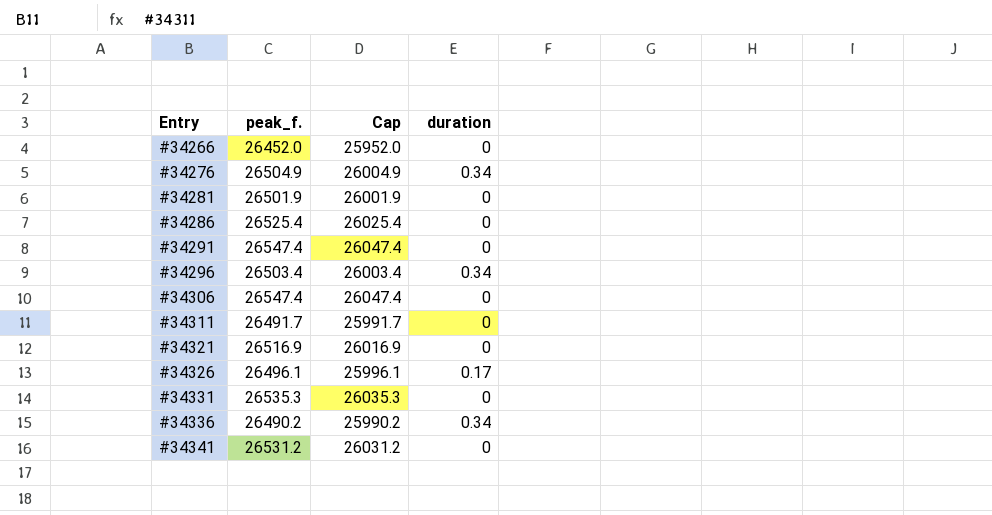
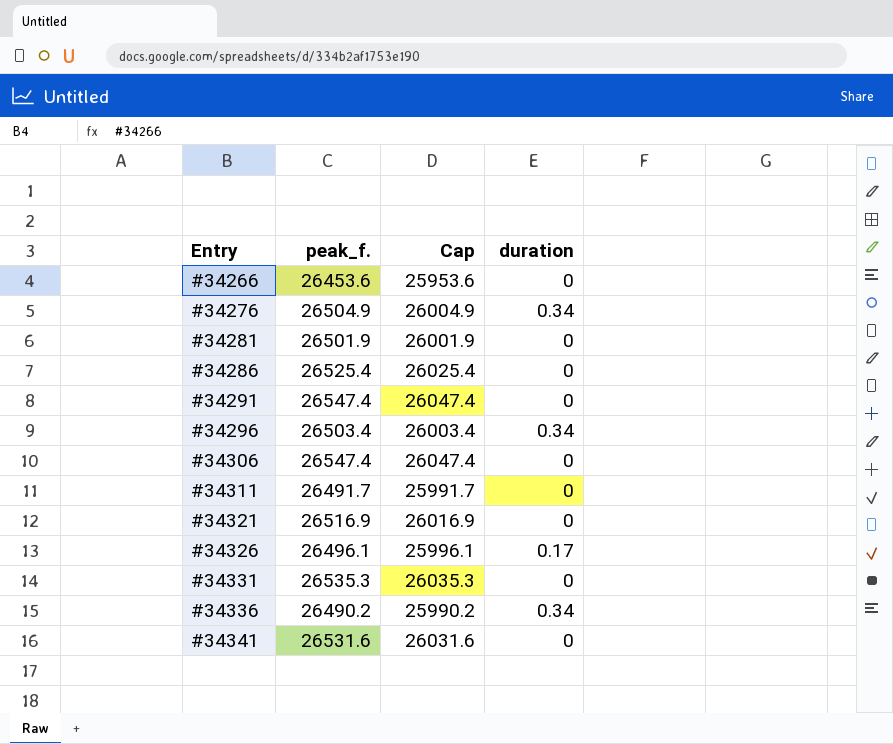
#34266 | peak_f.: 26452.0 -> 26453.6
#34266 | Cap: 25952.0 -> 25953.6
#34341 | peak_f.: 26531.2 -> 26531.6
#34341 | Cap: 26031.2 -> 26031.6

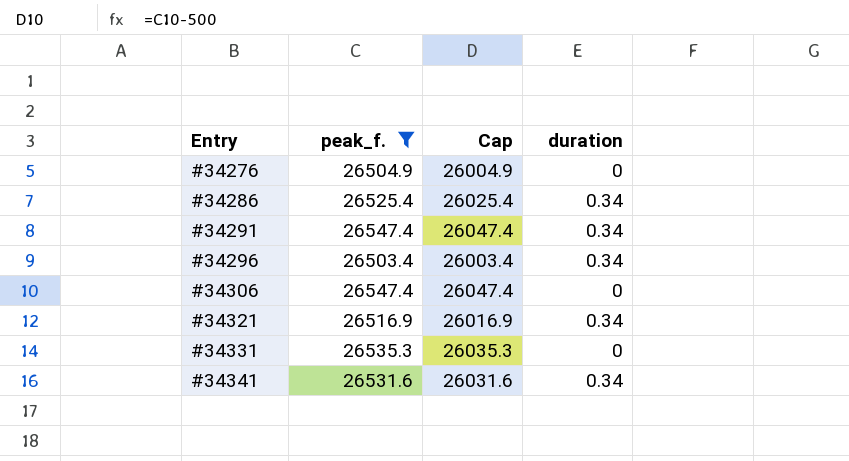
filter: none -> peak_f. >= 26503.4
#34276 | duration: 0.34 -> 0
#34286 | duration: 0 -> 0.34
#34291 | duration: 0 -> 0.34
#34321 | duration: 0 -> 0.34
#34341 | duration: 0 -> 0.34

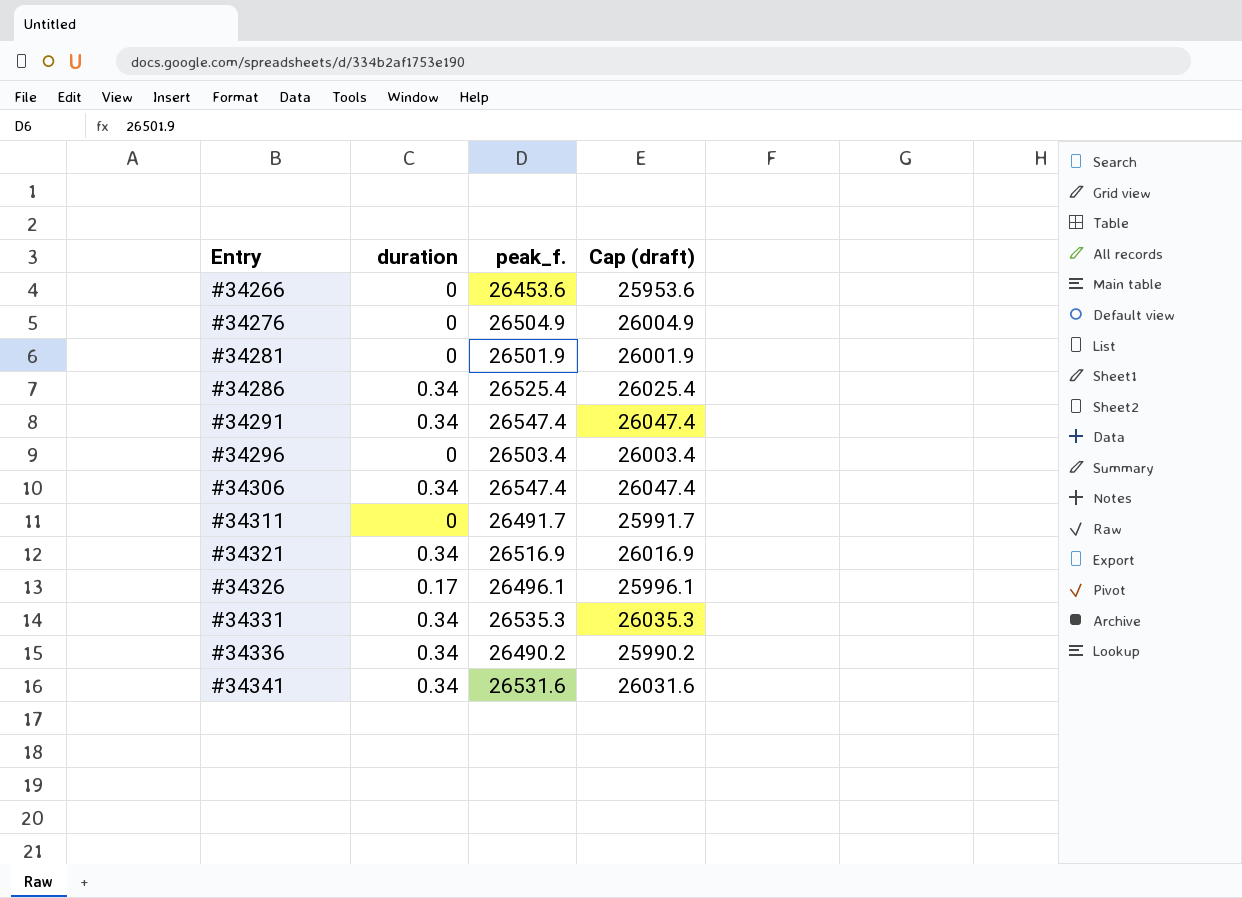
filter: peak_f. >= 26503.4 -> none
column duration | position: 4 -> 2
column name: Cap -> Cap (draft)
#34296 | duration: 0.34 -> 0
#34306 | duration: 0 -> 0.34
#34331 | duration: 0 -> 0.34

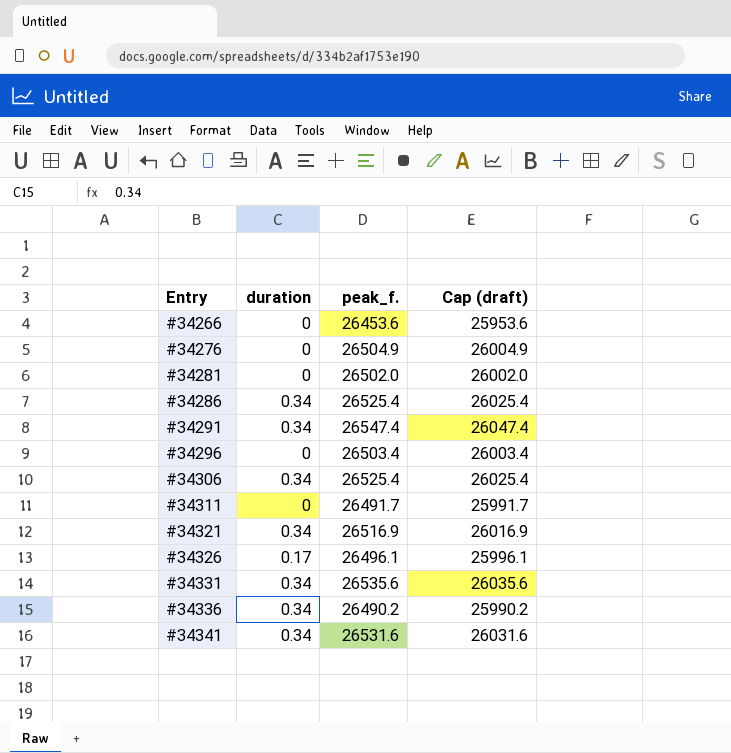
#34281 | peak_f.: 26501.9 -> 26502.0
#34281 | Cap (draft): 26001.9 -> 26002.0
#34306 | peak_f.: 26547.4 -> 26525.4
#34306 | Cap (draft): 26047.4 -> 26025.4
#34331 | peak_f.: 26535.3 -> 26535.6
#34331 | Cap (draft): 26035.3 -> 26035.6

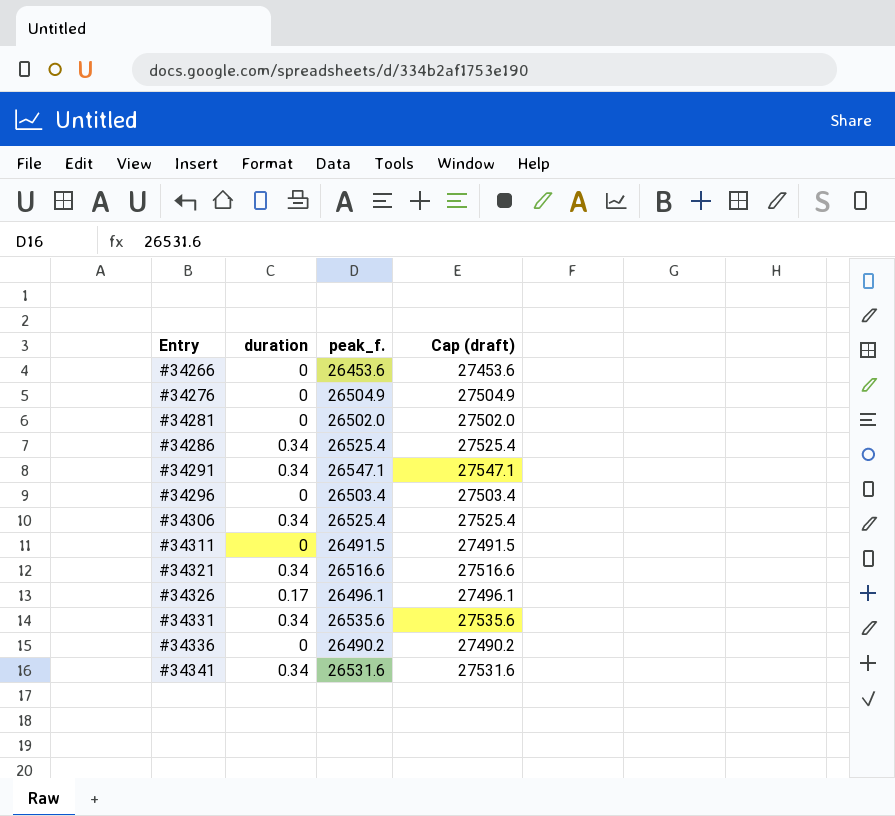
column Cap (draft) | formula: [peak_f.] - 500 -> [peak_f.] + 1000
#34291 | peak_f.: 26547.4 -> 26547.1
#34311 | peak_f.: 26491.7 -> 26491.5
#34321 | peak_f.: 26516.9 -> 26516.6
#34336 | duration: 0.34 -> 0

